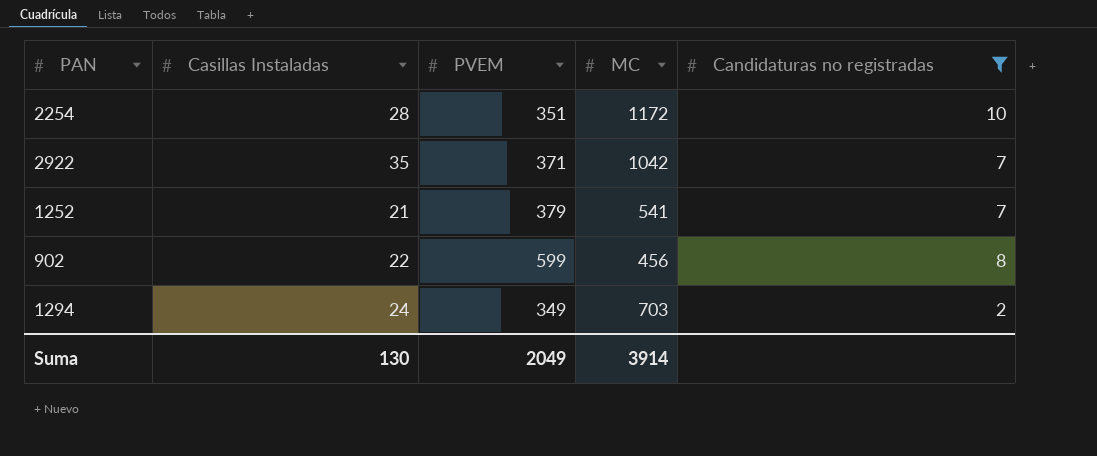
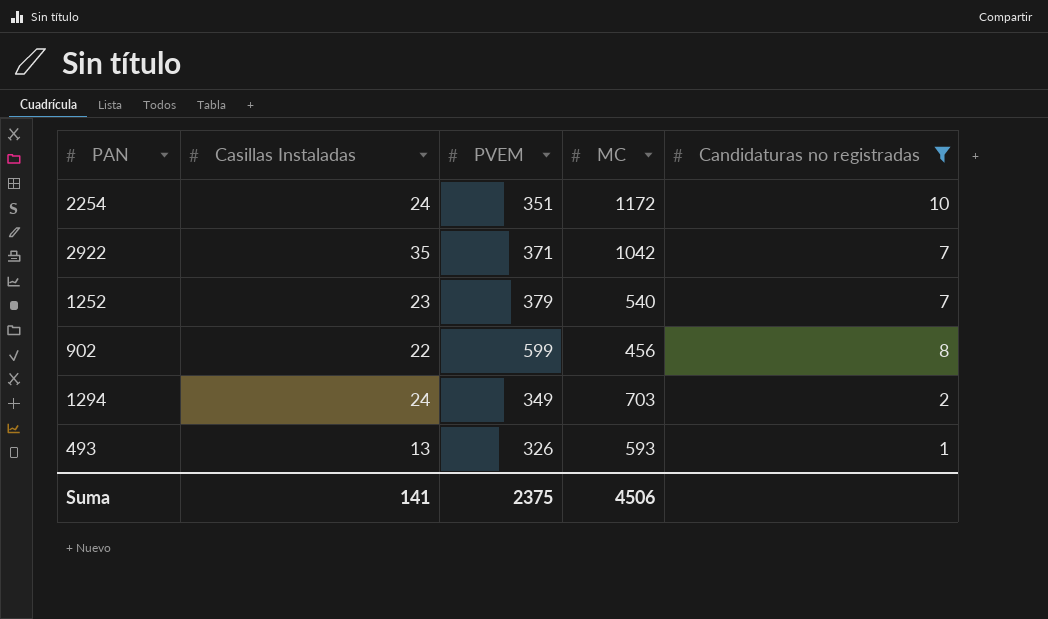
2254 | Casillas Instaladas: 28 -> 24
1252 | Casillas Instaladas: 21 -> 23
1252 | MC: 541 -> 540
row 493: none -> 13 | 326 | 593 | 1
Suma | Casillas Instaladas: 130 -> 141
Suma | PVEM: 2049 -> 2375
Suma | MC: 3914 -> 4506

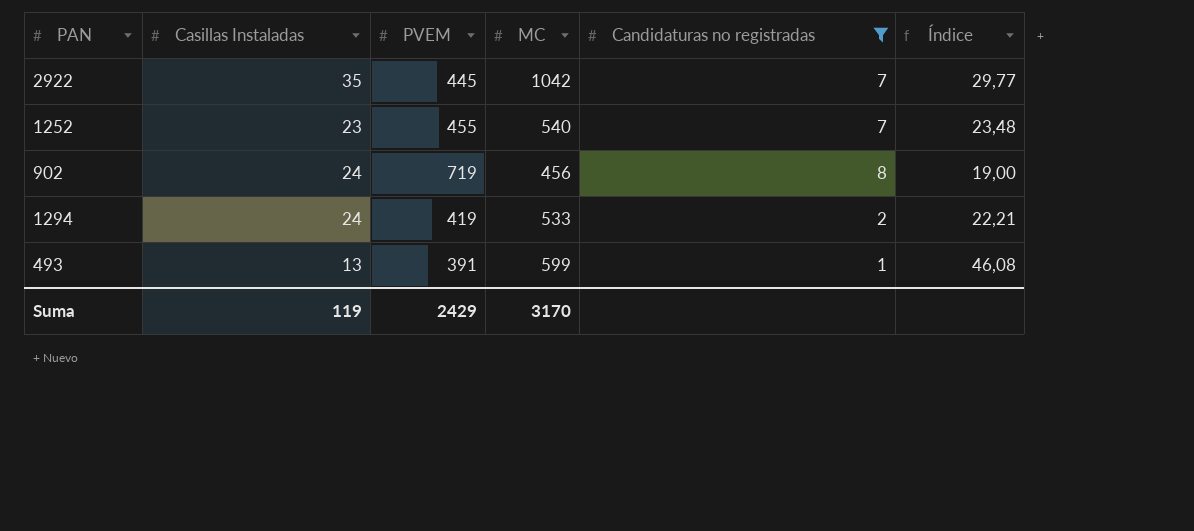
column Índice | formula: none -> [MC] / [Casillas Instaladas]
row 2254: 24 | 351 | 1172 | 10 -> none
2922 | PVEM: 371 -> 445
1252 | PVEM: 379 -> 455
902 | Casillas Instaladas: 22 -> 24
902 | PVEM: 599 -> 719
1294 | PVEM: 349 -> 419
1294 | MC: 703 -> 533
493 | PVEM: 326 -> 391
493 | MC: 593 -> 599
Suma | Casillas Instaladas: 141 -> 119
Suma | PVEM: 2375 -> 2429
Suma | MC: 4506 -> 3170

